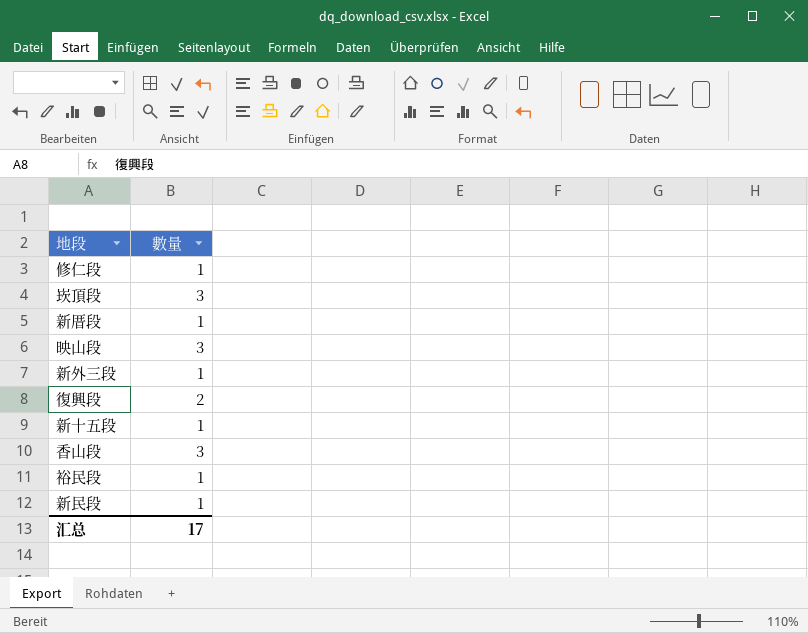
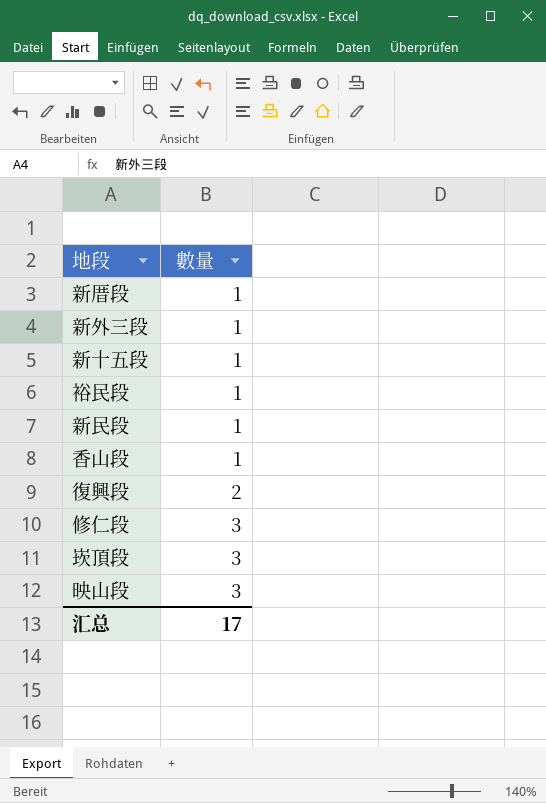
row order: none -> 數量 ascending
香山段 | 數量: 3 -> 1
修仁段 | 數量: 1 -> 3

